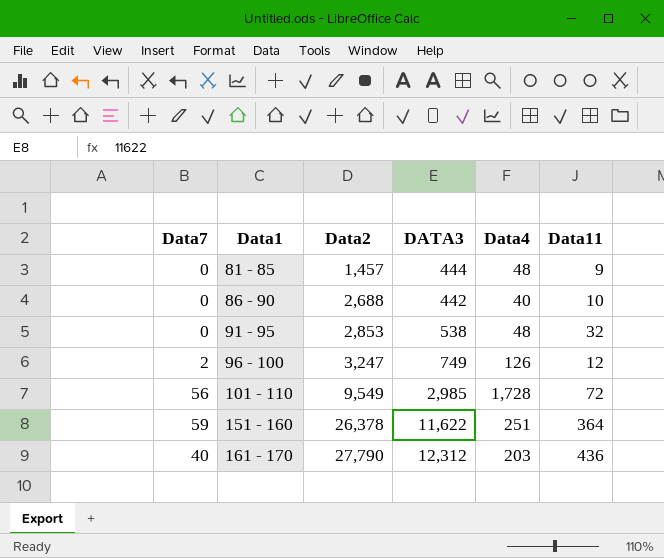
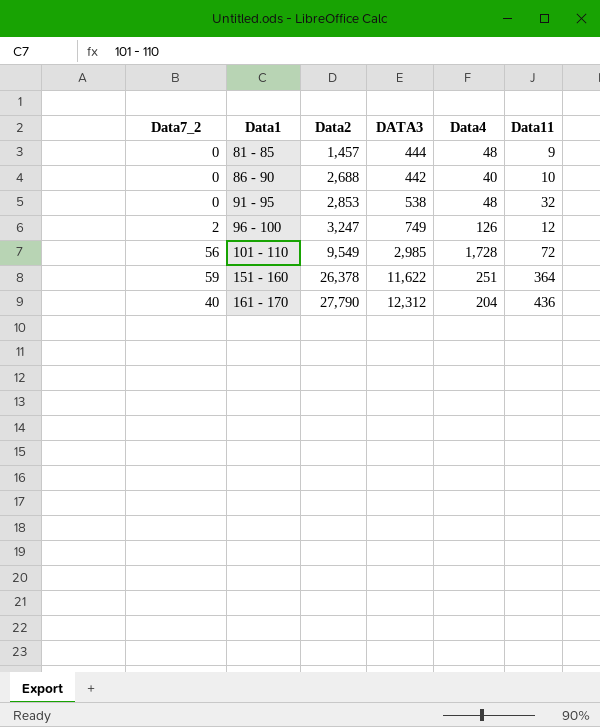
column name: Data7 -> Data7_2
161 - 170 | Data4: 203 -> 204

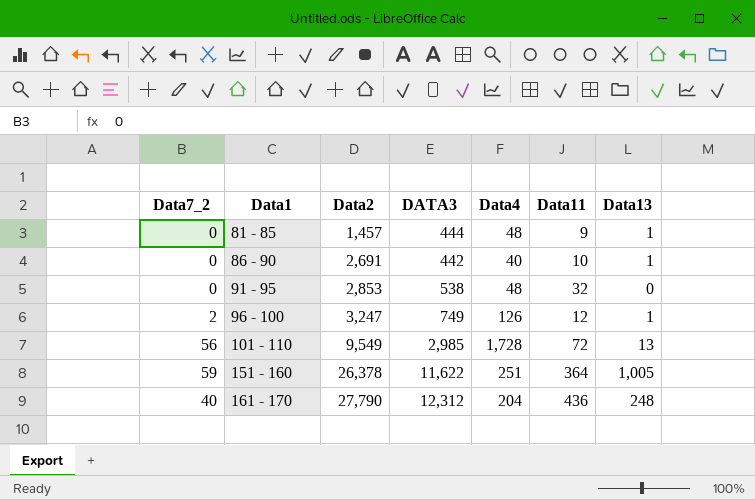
column Data13 | position: none -> 7
86 - 90 | Data2: 2,688 -> 2,691

